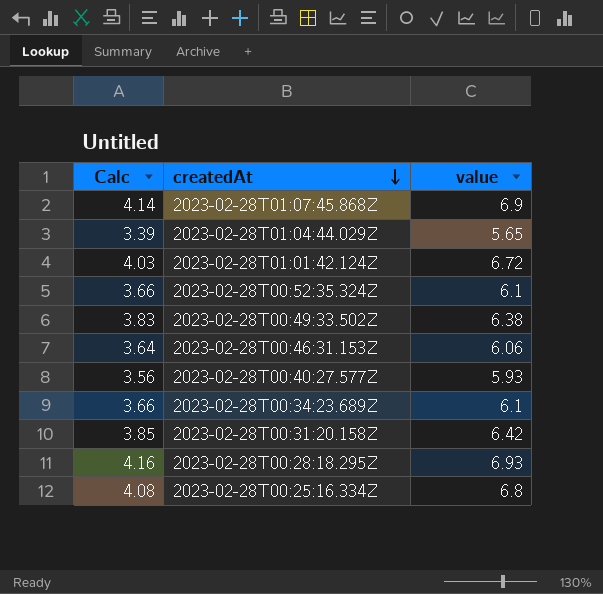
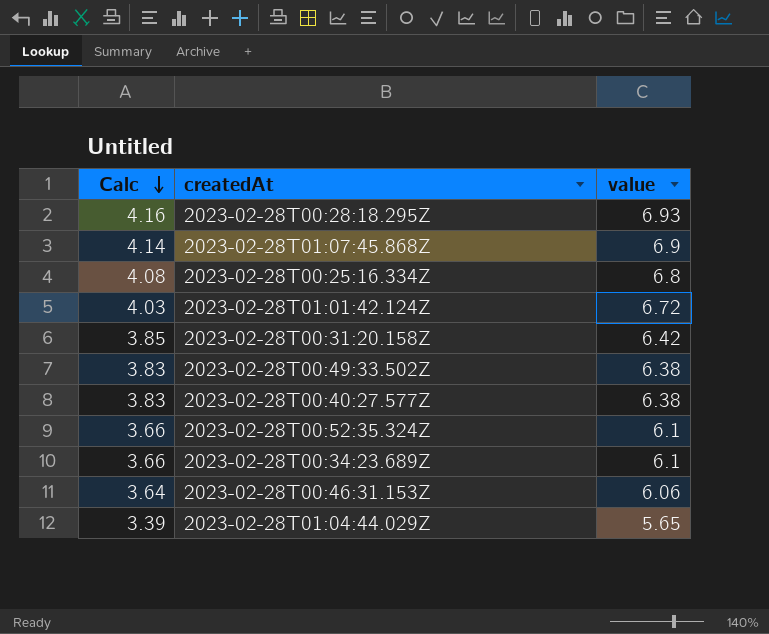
row order: createdAt descending -> Calc descending
2023-02-28T00:40:27.577Z | Calc: 3.56 -> 3.83
2023-02-28T00:40:27.577Z | value: 5.93 -> 6.38

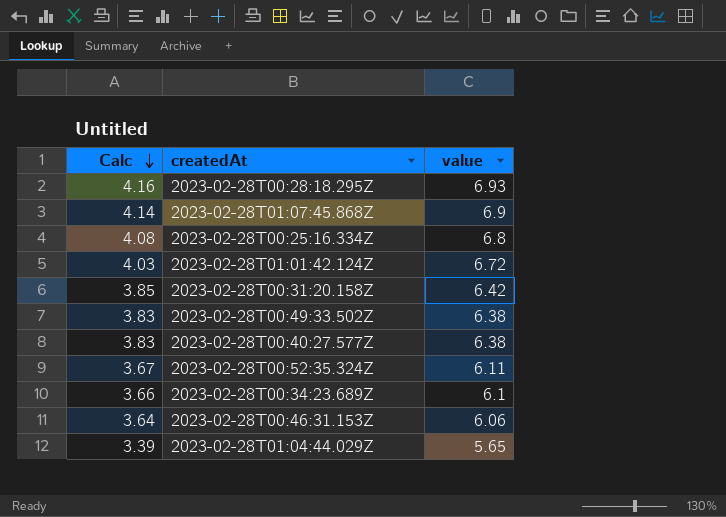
2023-02-28T00:52:35.324Z | Calc: 3.66 -> 3.67
2023-02-28T00:52:35.324Z | value: 6.1 -> 6.11

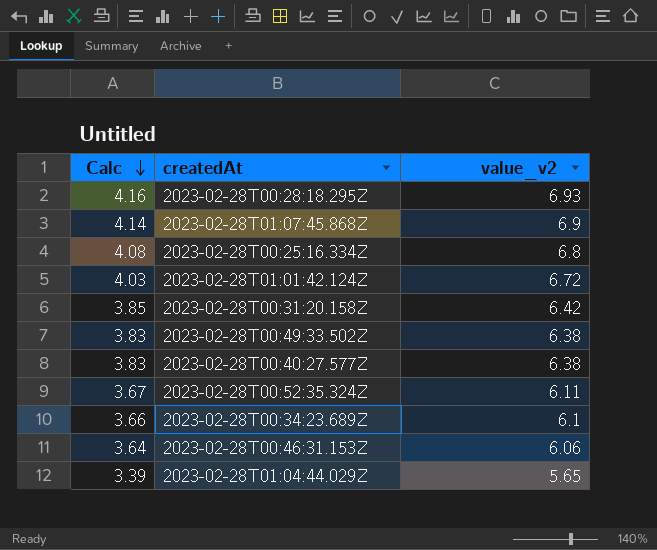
column name: value -> value_v2

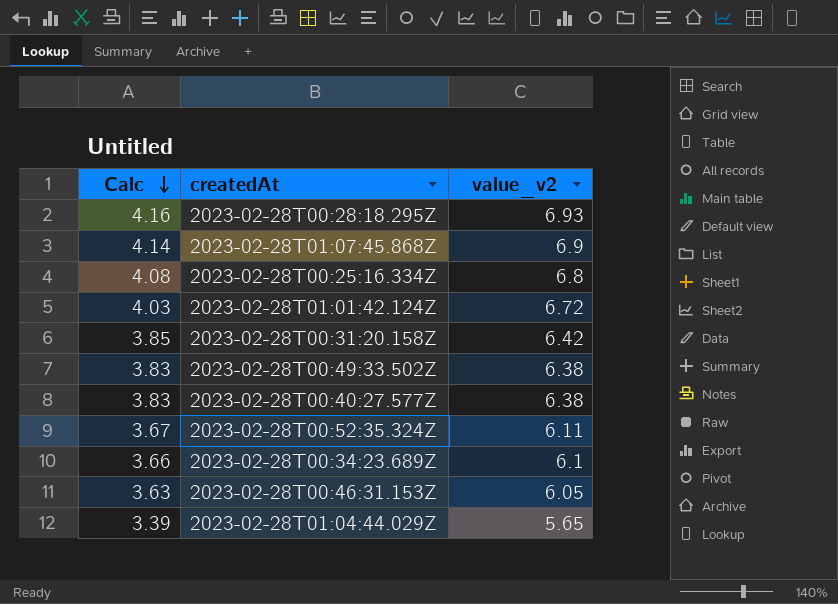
2023-02-28T00:46:31.153Z | Calc: 3.64 -> 3.63
2023-02-28T00:46:31.153Z | value_v2: 6.06 -> 6.05

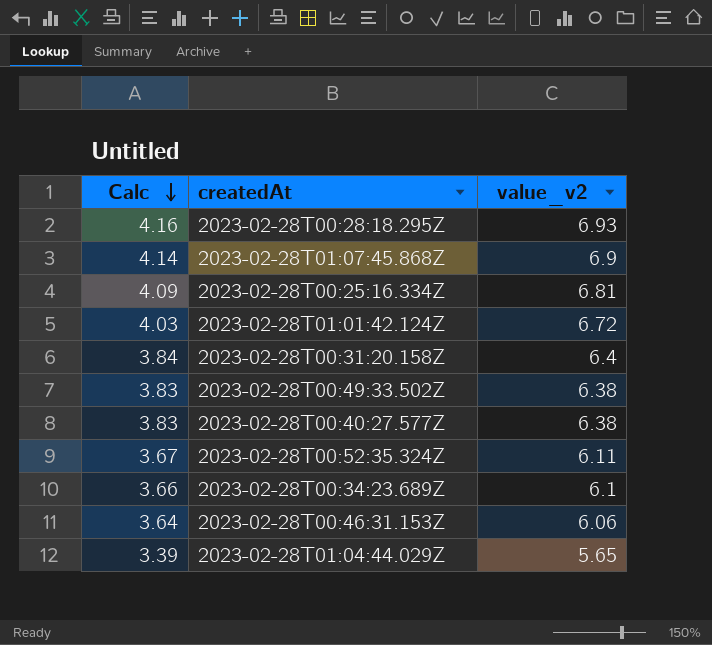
2023-02-28T00:25:16.334Z | Calc: 4.08 -> 4.09
2023-02-28T00:25:16.334Z | value_v2: 6.8 -> 6.81
2023-02-28T00:31:20.158Z | Calc: 3.85 -> 3.84
2023-02-28T00:31:20.158Z | value_v2: 6.42 -> 6.4
2023-02-28T00:46:31.153Z | Calc: 3.63 -> 3.64
2023-02-28T00:46:31.153Z | value_v2: 6.05 -> 6.06

